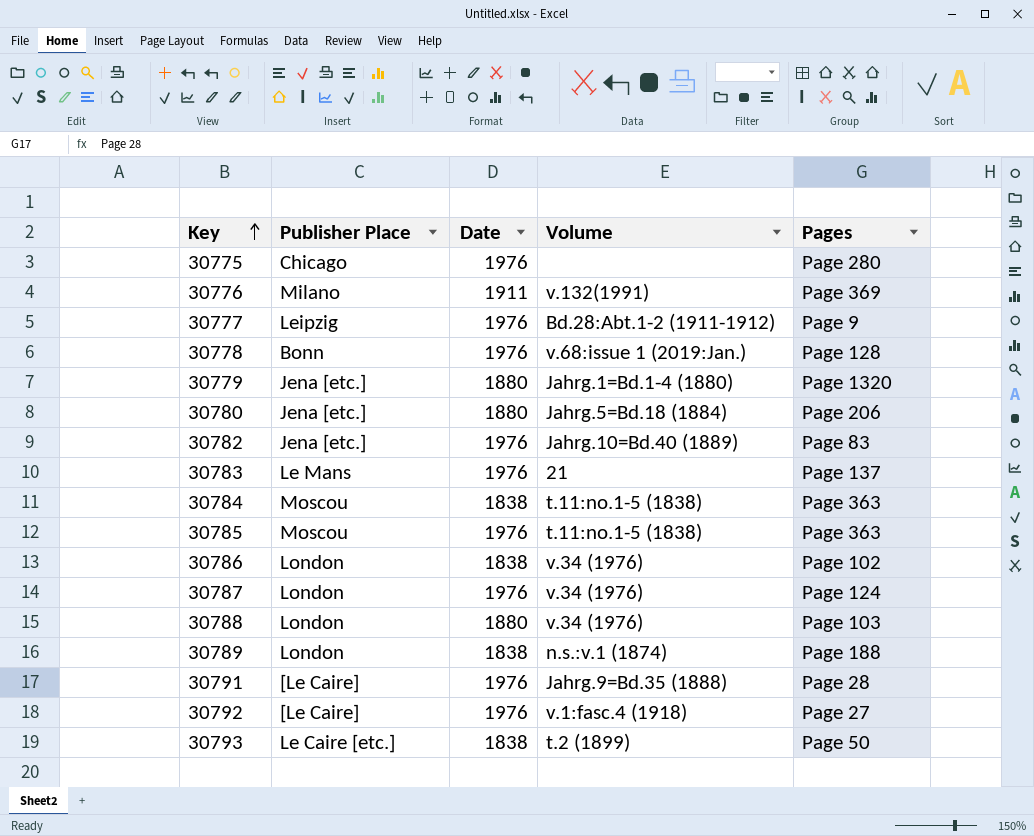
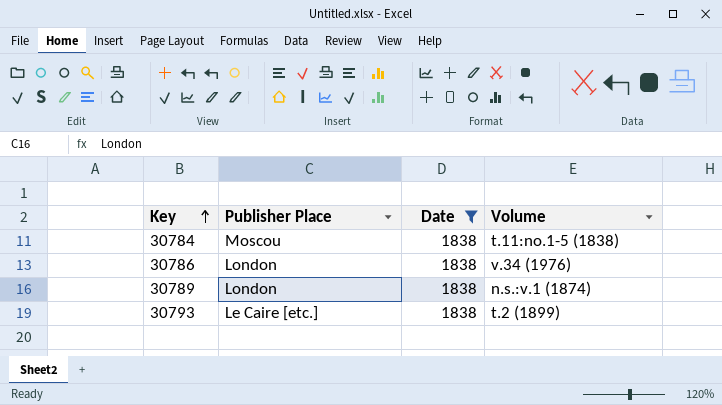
filter: none -> Date = 1838
column Pages | position: 5 -> none

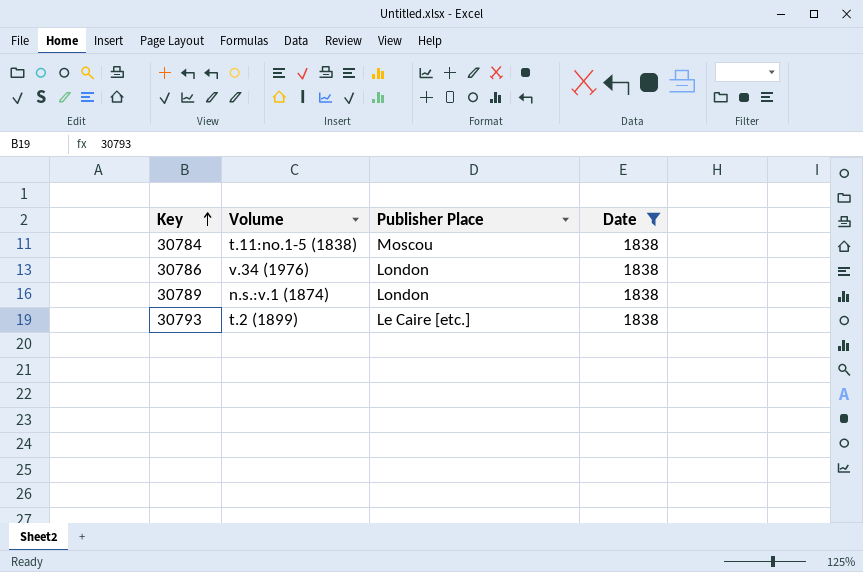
column Volume | position: 4 -> 2

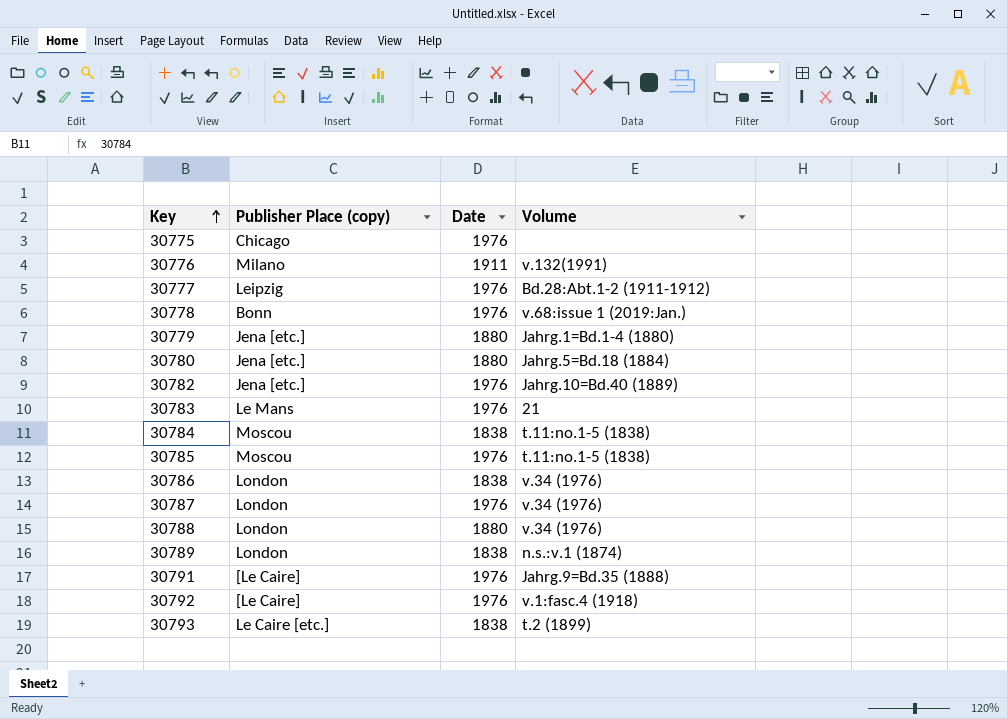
filter: Date = 1838 -> none
column name: Publisher Place -> Publisher Place (copy)
column Volume | position: 2 -> 4

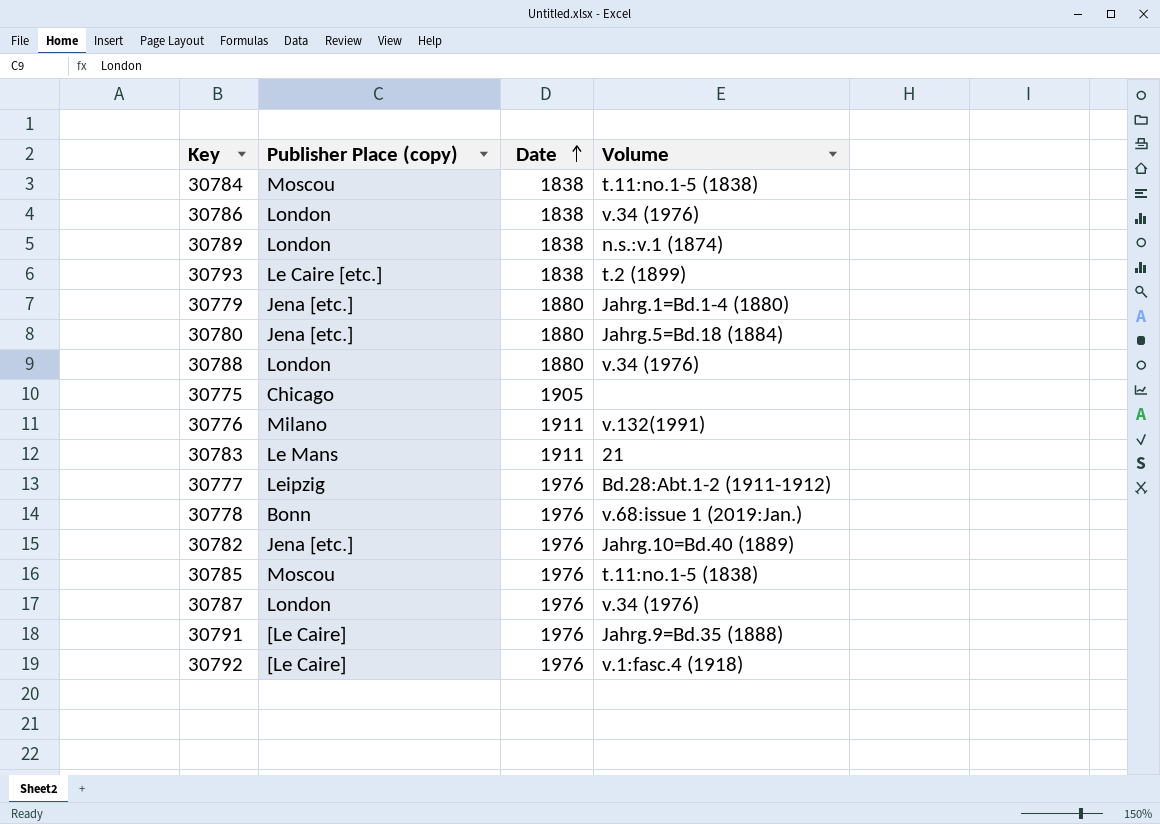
row order: Key ascending -> Date ascending
30775 | Date: 1976 -> 1905
30783 | Date: 1976 -> 1911

